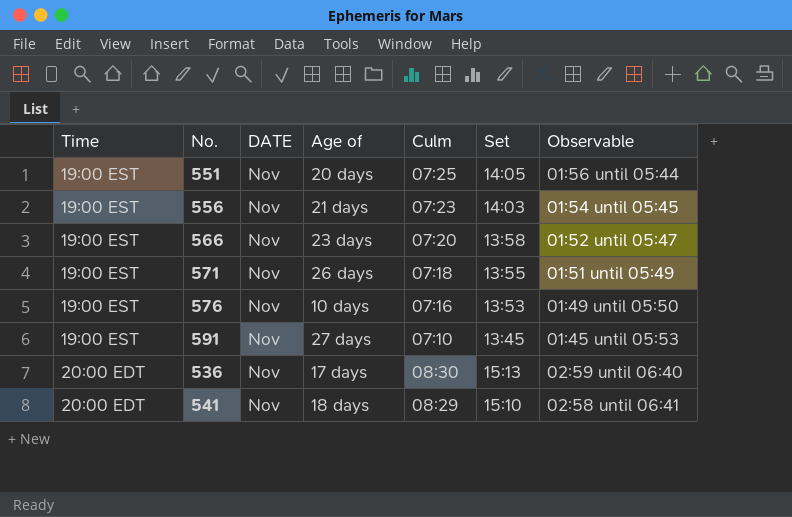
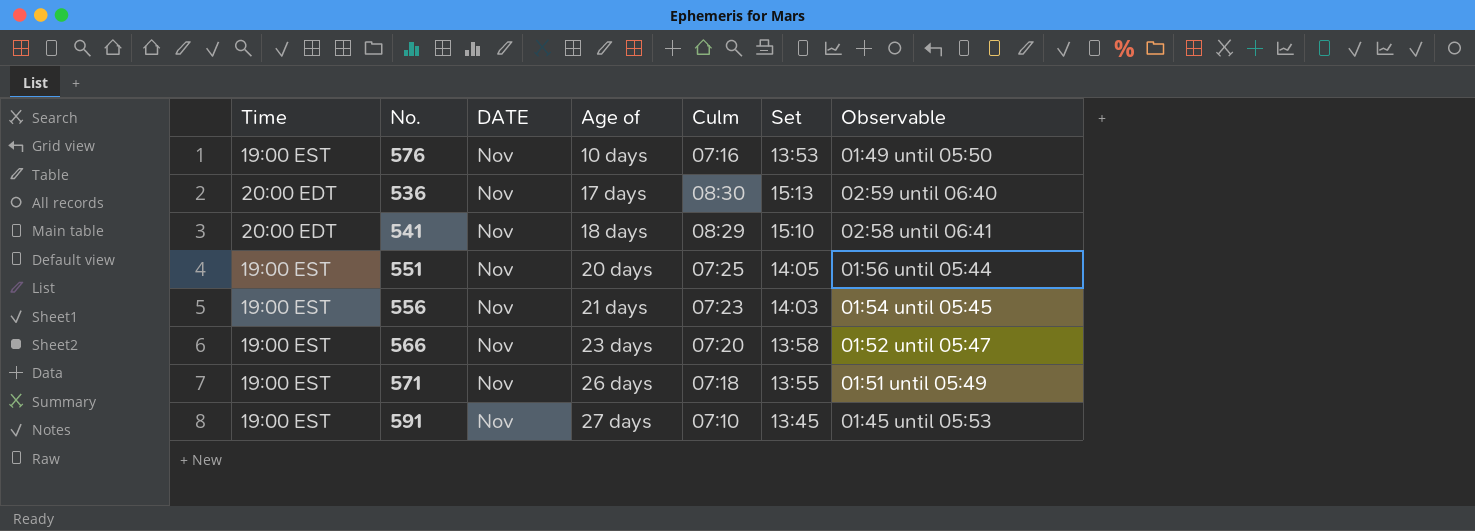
row order: Time ascending -> Age of ascending

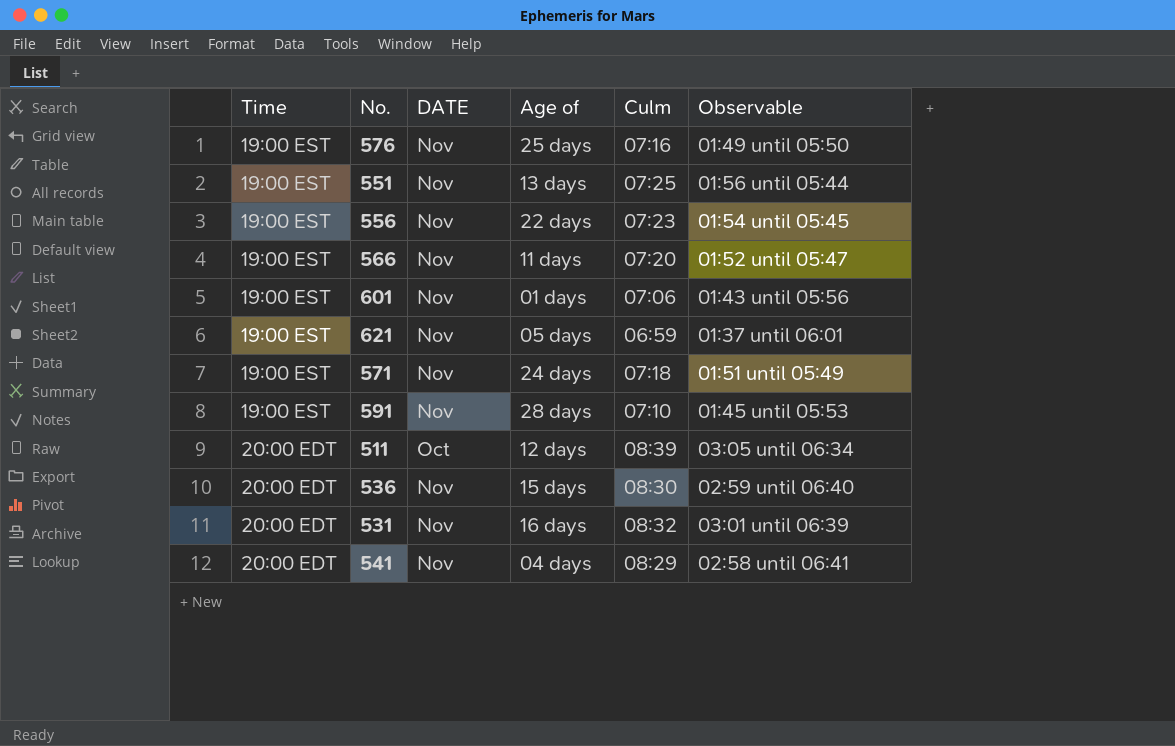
row order: Age of ascending -> Time ascending
column Set | position: 6 -> none
576 | Age of: 10 days -> 25 days
551 | Age of: 20 days -> 13 days
556 | Age of: 21 days -> 22 days
566 | Age of: 23 days -> 11 days
row 601: none -> 19:00 EST | Nov | 01 days | 07:06 | 01:43 until 05:56
row 621: none -> 19:00 EST | Nov | 05 days | 06:59 | 01:37 until 06:01
571 | Age of: 26 days -> 24 days
591 | Age of: 27 days -> 28 days
row 511: none -> 20:00 EDT | Oct | 12 days | 08:39 | 03:05 until 06:34
536 | Age of: 17 days -> 15 days
row 531: none -> 20:00 EDT | Nov | 16 days | 08:32 | 03:01 until 06:39
541 | Age of: 18 days -> 04 days

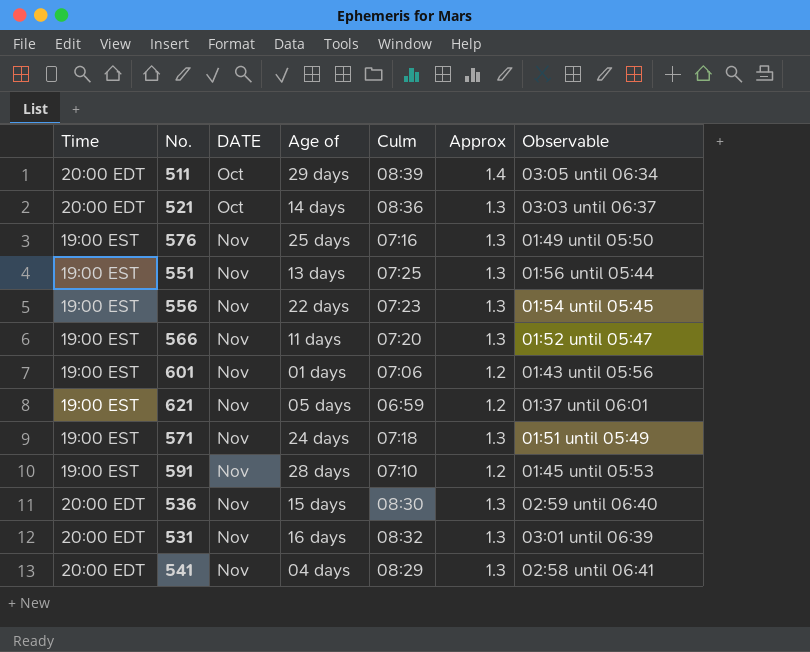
row order: Time ascending -> DATE ascending
column Approx | position: none -> 6
511 | Age of: 12 days -> 29 days
row 521: none -> 20:00 EDT | Oct | 14 days | 08:36 | 1.3 | 03:03 until 06:37

